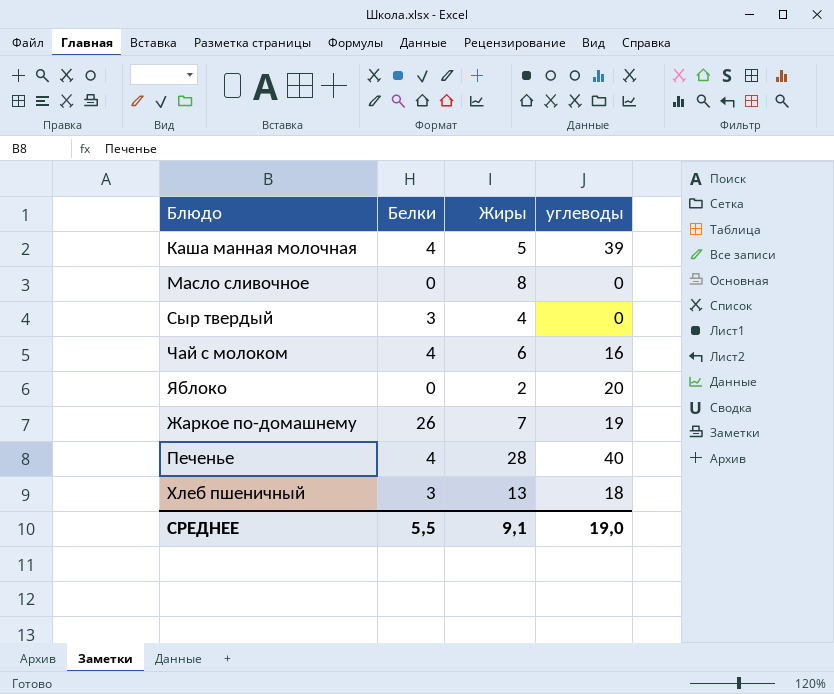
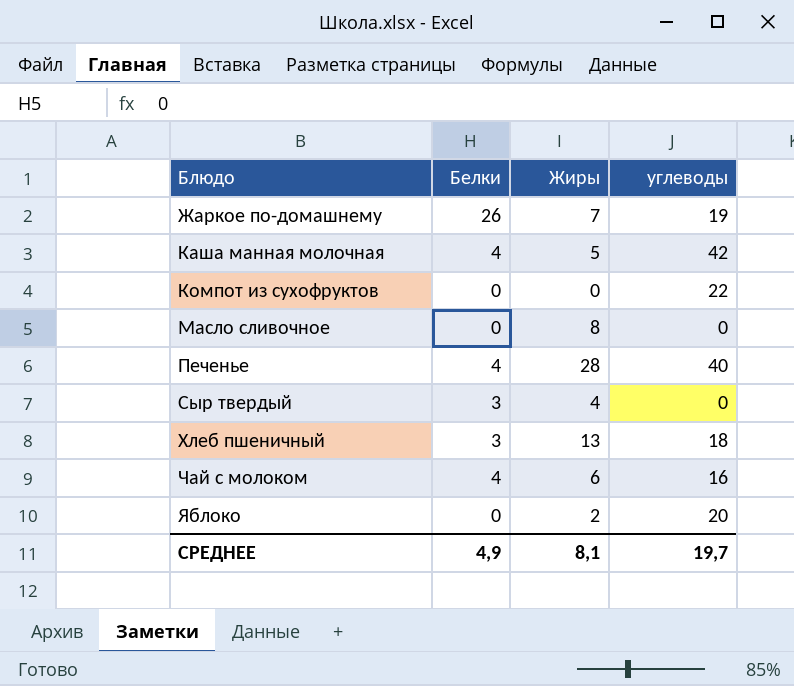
row order: none -> Блюдо ascending
Каша манная молочная | углеводы: 39 -> 42
row Компот из сухофруктов: none -> 0 | 0 | 22
СРЕДНЕЕ | Белки: 5,5 -> 4,9
СРЕДНЕЕ | Жиры: 9,1 -> 8,1
СРЕДНЕЕ | углеводы: 19,0 -> 19,7

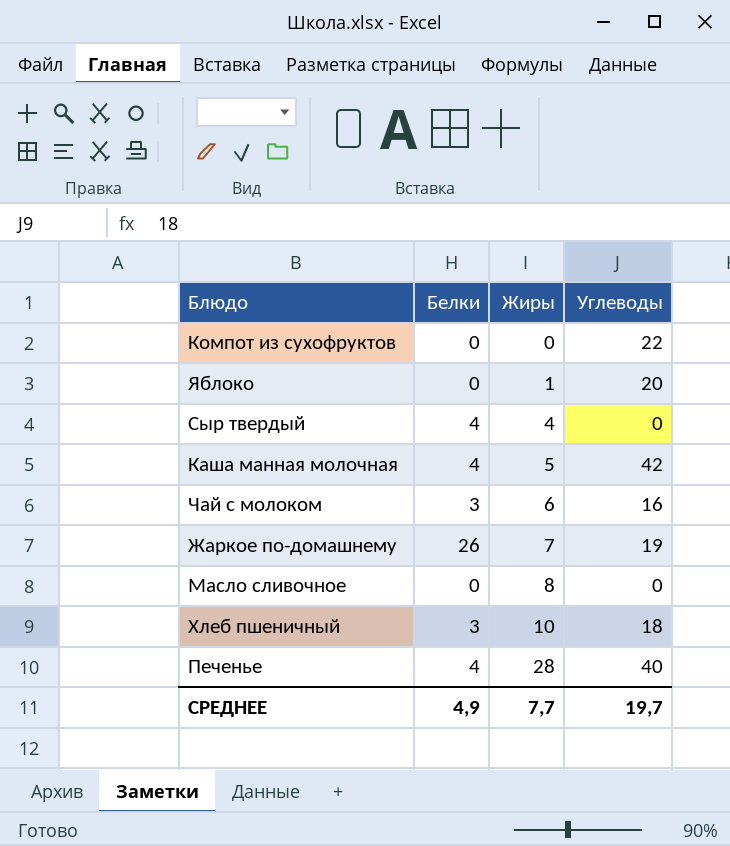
row order: Блюдо ascending -> Жиры ascending
column name: углеводы -> Углеводы
Яблоко | Жиры: 2 -> 1
Сыр твердый | Белки: 3 -> 4
Чай с молоком | Белки: 4 -> 3
Хлеб пшеничный | Жиры: 13 -> 10
СРЕДНЕЕ | Жиры: 8,1 -> 7,7

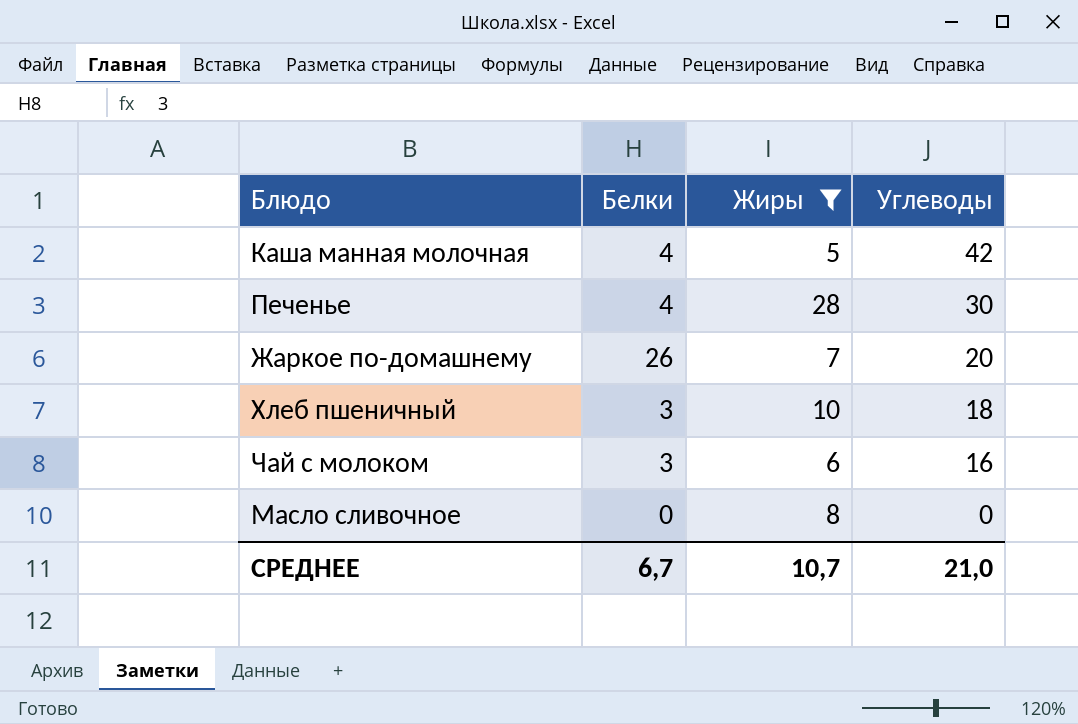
filter: none -> Жиры >= 5
row order: Жиры ascending -> Углеводы descending
Печенье | Углеводы: 40 -> 30
Жаркое по-домашнему | Углеводы: 19 -> 20
СРЕДНЕЕ | Белки: 4,9 -> 6,7
СРЕДНЕЕ | Жиры: 7,7 -> 10,7
СРЕДНЕЕ | Углеводы: 19,7 -> 21,0

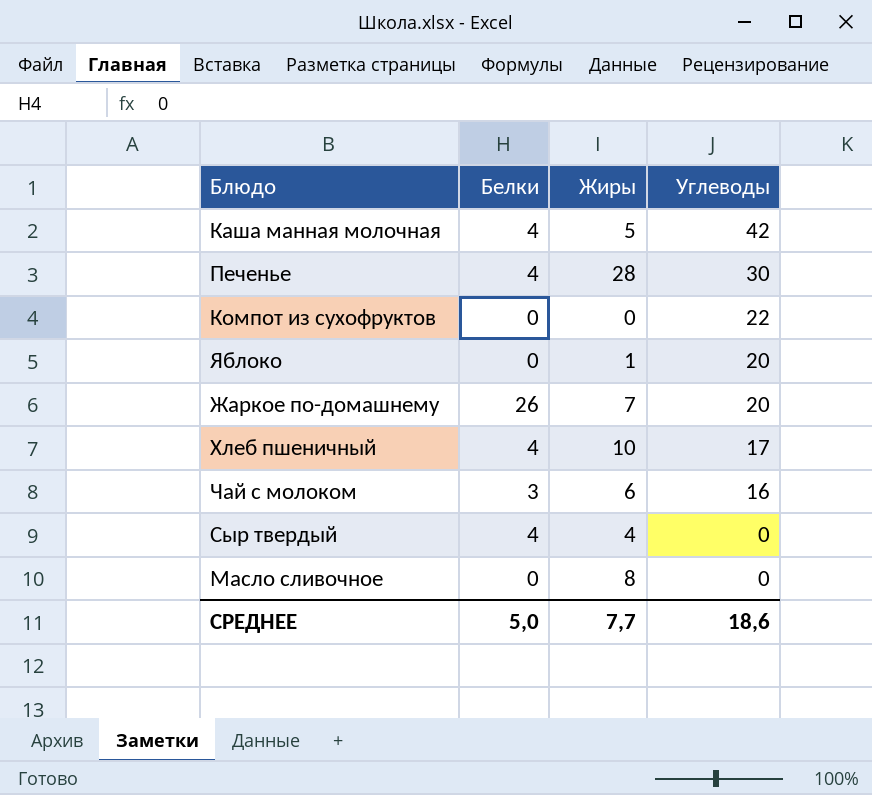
filter: Жиры >= 5 -> none
Хлеб пшеничный | Белки: 3 -> 4
Хлеб пшеничный | Углеводы: 18 -> 17
СРЕДНЕЕ | Белки: 6,7 -> 5,0
СРЕДНЕЕ | Жиры: 10,7 -> 7,7
СРЕДНЕЕ | Углеводы: 21,0 -> 18,6

